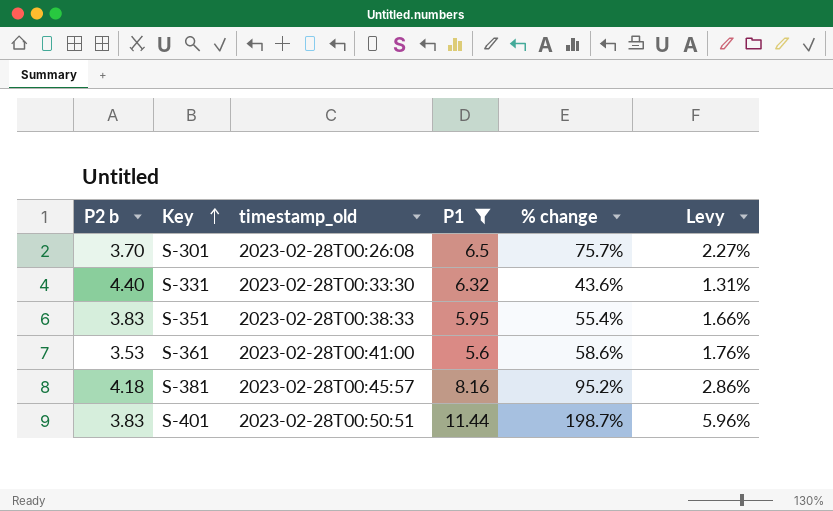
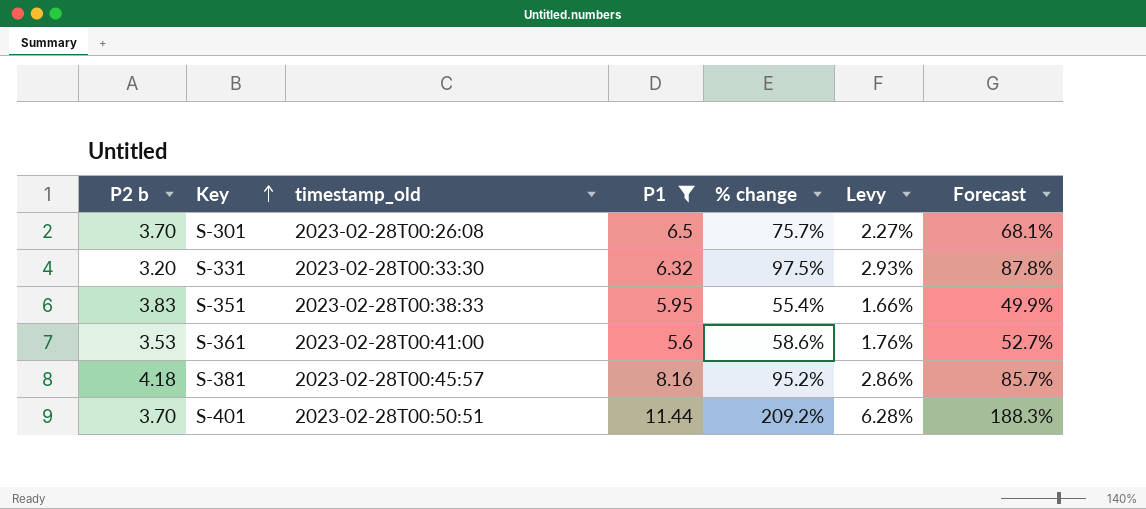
column Forecast | formula: none -> [% change] * 0.9
S-331 | P2 b: 4.40 -> 3.20
S-331 | % change: 43.6% -> 97.5%
S-331 | Levy: 1.31% -> 2.93%
S-401 | P2 b: 3.83 -> 3.70
S-401 | % change: 198.7% -> 209.2%
S-401 | Levy: 5.96% -> 6.28%

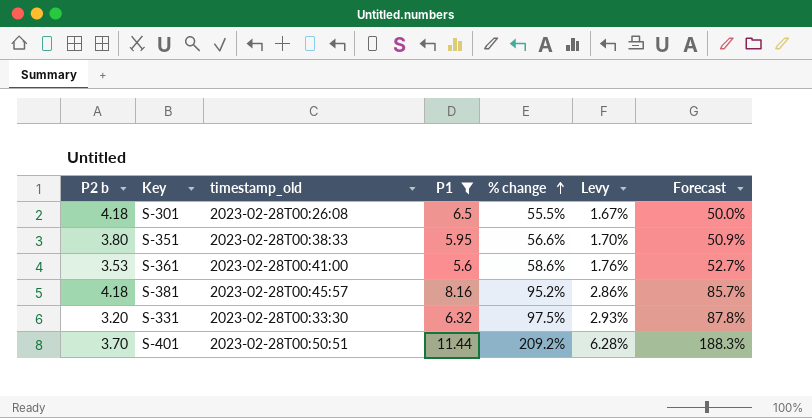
row order: Key ascending -> % change ascending
S-301 | P2 b: 3.70 -> 4.18
S-301 | % change: 75.7% -> 55.5%
S-301 | Levy: 2.27% -> 1.67%
S-301 | Forecast: 68.1% -> 50.0%
S-351 | P2 b: 3.83 -> 3.80
S-351 | % change: 55.4% -> 56.6%
S-351 | Levy: 1.66% -> 1.70%
S-351 | Forecast: 49.9% -> 50.9%

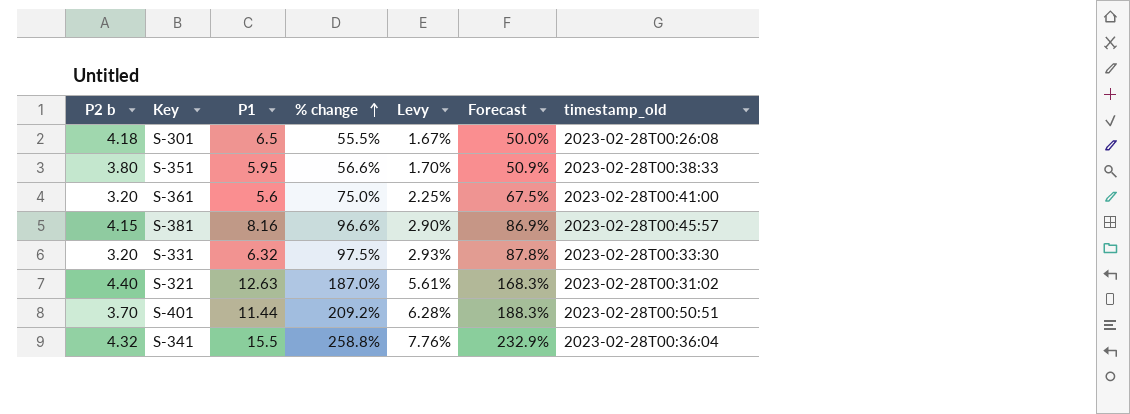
filter: P1 <= 11.44 -> none
column timestamp_old | position: 3 -> 7
S-361 | P2 b: 3.53 -> 3.20
S-361 | % change: 58.6% -> 75.0%
S-361 | Levy: 1.76% -> 2.25%
S-361 | Forecast: 52.7% -> 67.5%
S-381 | P2 b: 4.18 -> 4.15
S-381 | % change: 95.2% -> 96.6%
S-381 | Levy: 2.86% -> 2.90%
S-381 | Forecast: 85.7% -> 86.9%

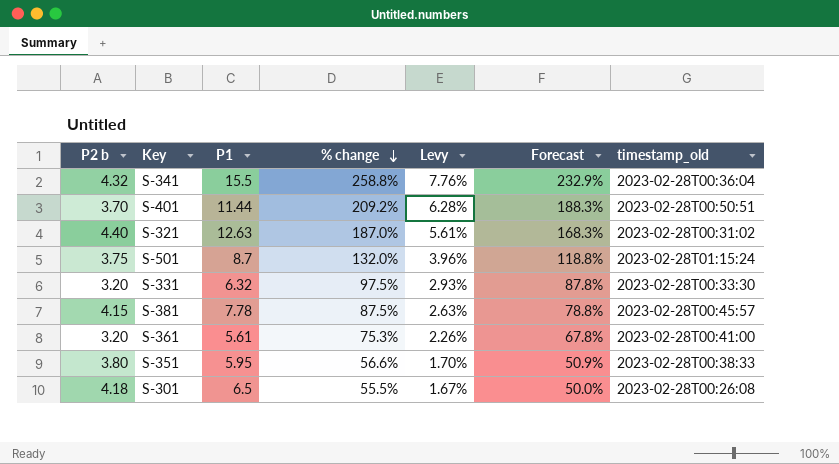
row order: % change ascending -> % change descending
row S-501: none -> 3.75 | 8.7 | 132.0% | 3.96% | 118.8% | 2023-02-28T01:15:24
S-381 | P1: 8.16 -> 7.78
S-381 | % change: 96.6% -> 87.5%
S-381 | Levy: 2.90% -> 2.63%
S-381 | Forecast: 86.9% -> 78.8%
S-361 | P1: 5.6 -> 5.61
S-361 | % change: 75.0% -> 75.3%
S-361 | Levy: 2.25% -> 2.26%
S-361 | Forecast: 67.5% -> 67.8%

